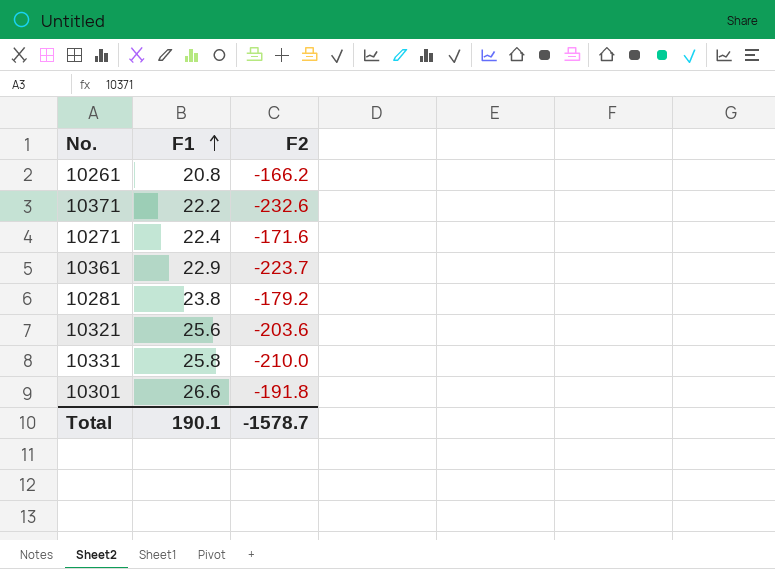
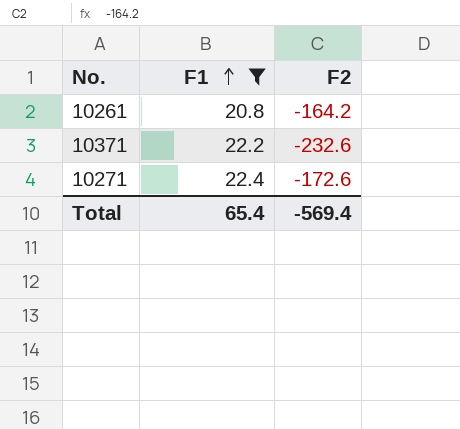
filter: none -> F1 <= 22.4
10261 | F2: -166.2 -> -164.2
10271 | F2: -171.6 -> -172.6
Total | F1: 190.1 -> 65.4
Total | F2: -1578.7 -> -569.4

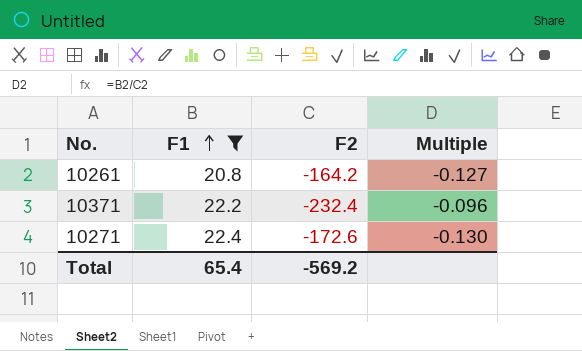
column Multiple | formula: none -> [F1] / [F2]
10371 | F2: -232.6 -> -232.4
Total | F2: -569.4 -> -569.2

